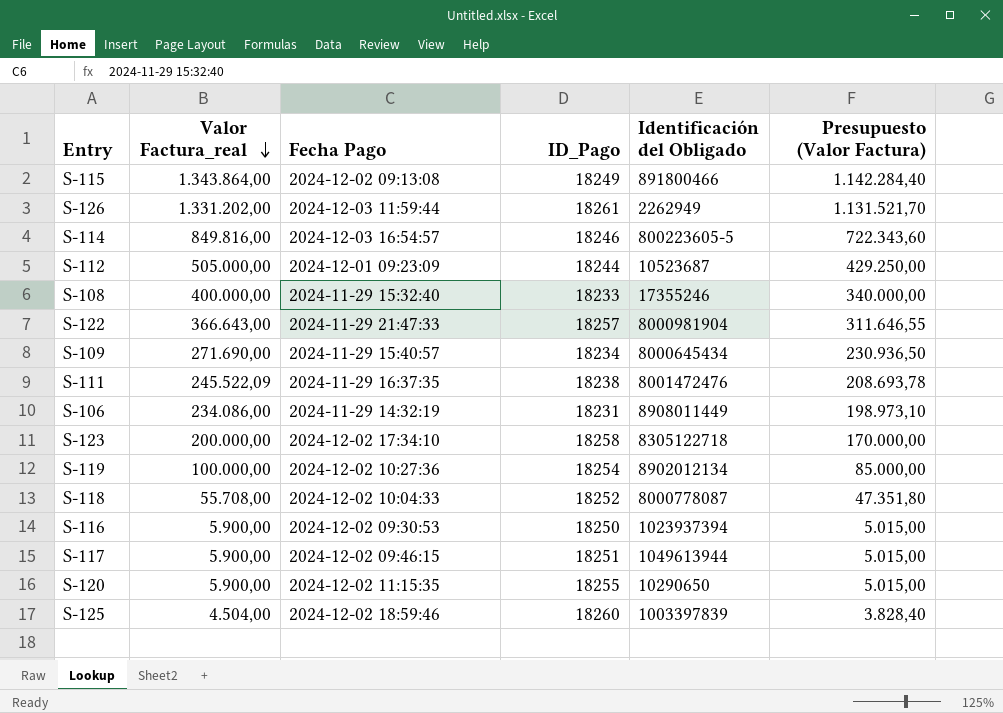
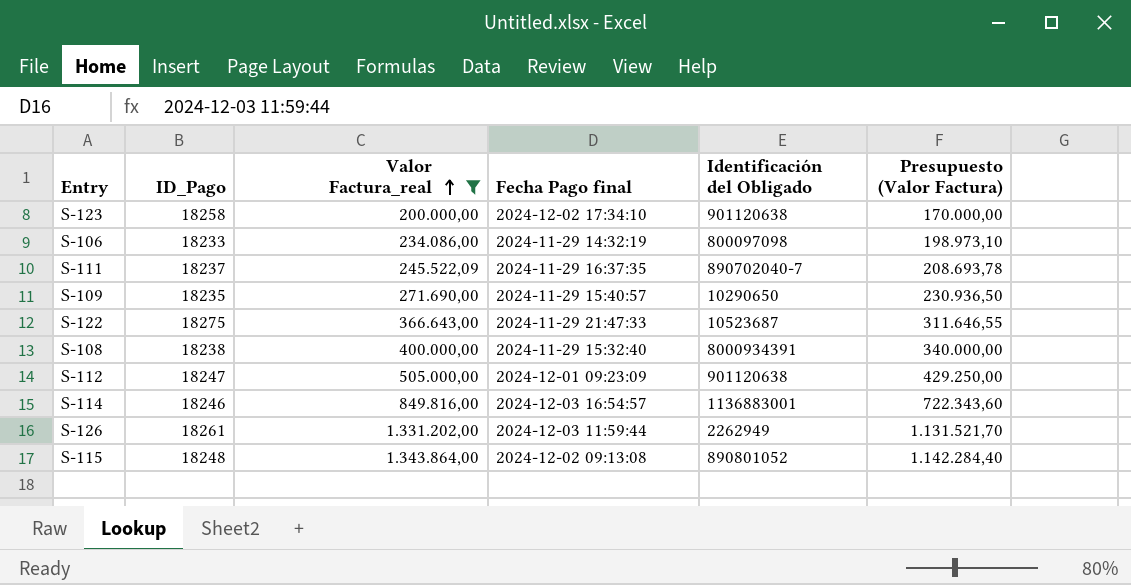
filter: none -> Valor Factura_real >= 200.000,00
row order: Valor Factura_real descending -> Valor Factura_real ascending
column ID_Pago | position: 4 -> 2
column name: Fecha Pago -> Fecha Pago final
S-123 | Identificación del Obligado: 8305122718 -> 901120638
S-106 | ID_Pago: 18231 -> 18233
S-106 | Identificación del Obligado: 8908011449 -> 800097098
S-111 | ID_Pago: 18238 -> 18237
S-111 | Identificación del Obligado: 8001472476 -> 890702040-7
S-109 | ID_Pago: 18234 -> 18235
S-109 | Identificación del Obligado: 8000645434 -> 10290650
S-122 | ID_Pago: 18257 -> 18275
S-122 | Identificación del Obligado: 8000981904 -> 10523687
S-108 | ID_Pago: 18233 -> 18238
S-108 | Identificación del Obligado: 17355246 -> 8000934391
S-112 | ID_Pago: 18244 -> 18247
S-112 | Identificación del Obligado: 10523687 -> 901120638
S-114 | Identificación del Obligado: 800223605-5 -> 1136883001
S-115 | ID_Pago: 18249 -> 18248
S-115 | Identificación del Obligado: 891800466 -> 890801052

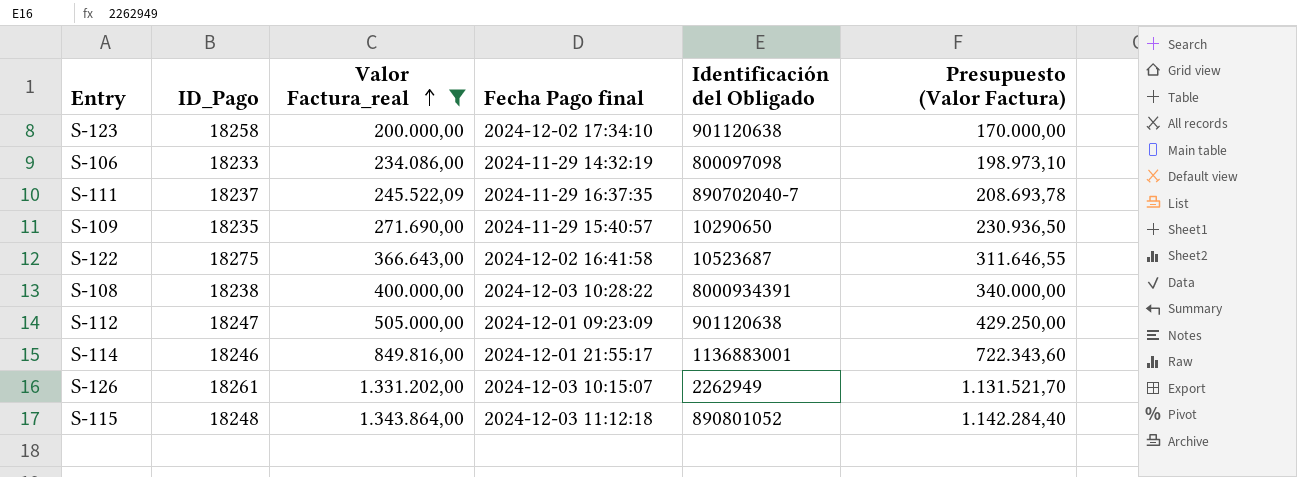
S-122 | Fecha Pago final: 2024-11-29 21:47:33 -> 2024-12-02 16:41:58
S-108 | Fecha Pago final: 2024-11-29 15:32:40 -> 2024-12-03 10:28:22
S-114 | Fecha Pago final: 2024-12-03 16:54:57 -> 2024-12-01 21:55:17
S-126 | Fecha Pago final: 2024-12-03 11:59:44 -> 2024-12-03 10:15:07
S-115 | Fecha Pago final: 2024-12-02 09:13:08 -> 2024-12-03 11:12:18

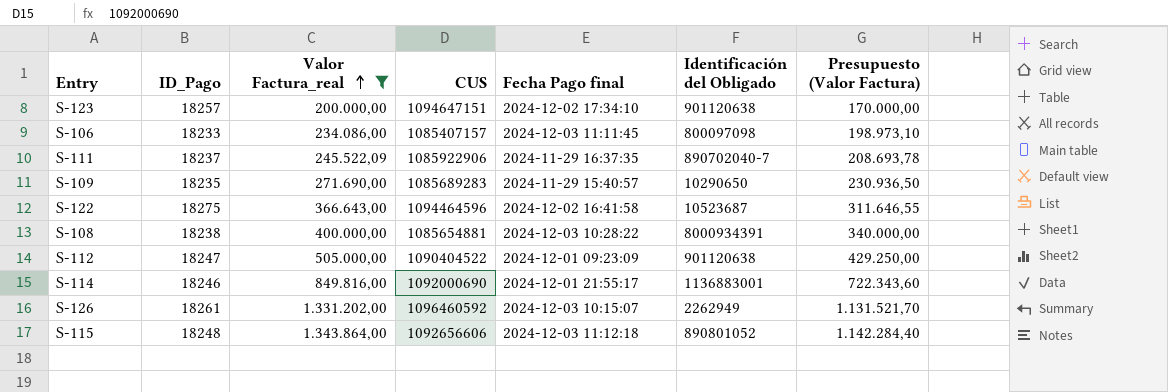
column CUS | position: none -> 4
S-123 | ID_Pago: 18258 -> 18257
S-106 | Fecha Pago final: 2024-11-29 14:32:19 -> 2024-12-03 11:11:45

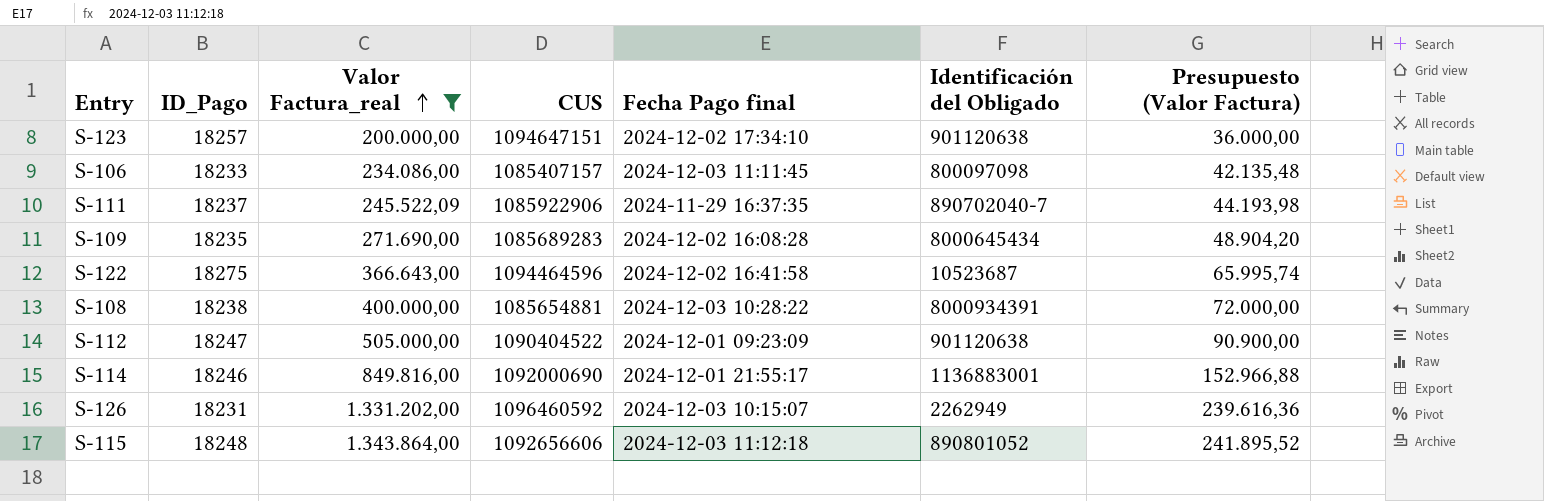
column Presupuesto (Valor Factura) | formula: [Valor Factura_real] * 0,85 -> [Valor Factura_real] * 0,18
S-109 | Fecha Pago final: 2024-11-29 15:40:57 -> 2024-12-02 16:08:28
S-109 | Identificación del Obligado: 10290650 -> 8000645434
S-126 | ID_Pago: 18261 -> 18231

